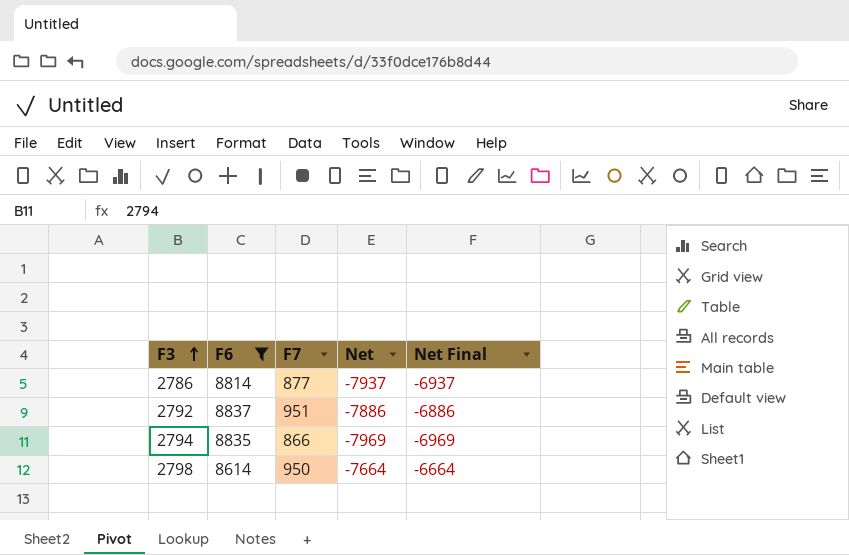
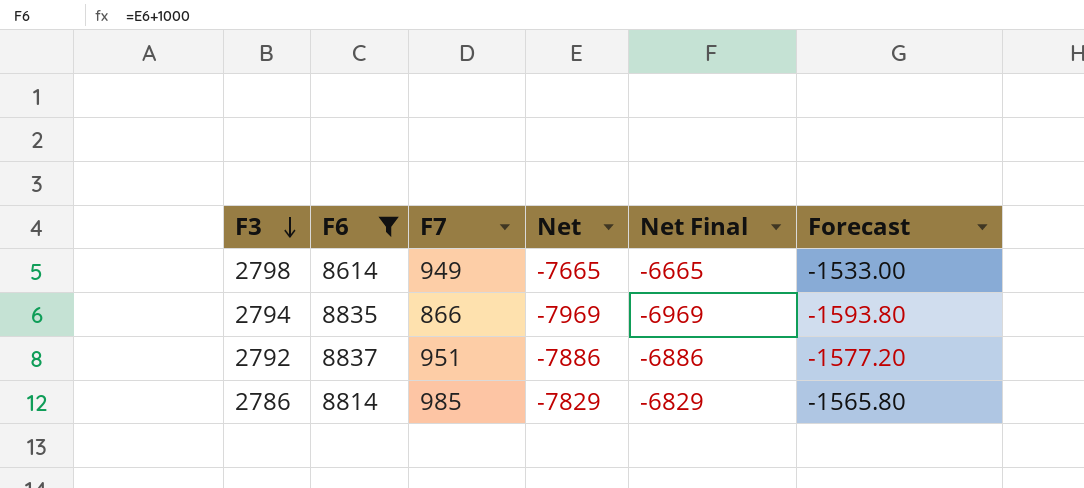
row order: F3 ascending -> F3 descending
column Forecast | formula: none -> [Net] * 0.2
2798 | F7: 950 -> 949
2798 | Net: -7664 -> -7665
2798 | Net Final: -6664 -> -6665
2786 | F7: 877 -> 985
2786 | Net: -7937 -> -7829
2786 | Net Final: -6937 -> -6829

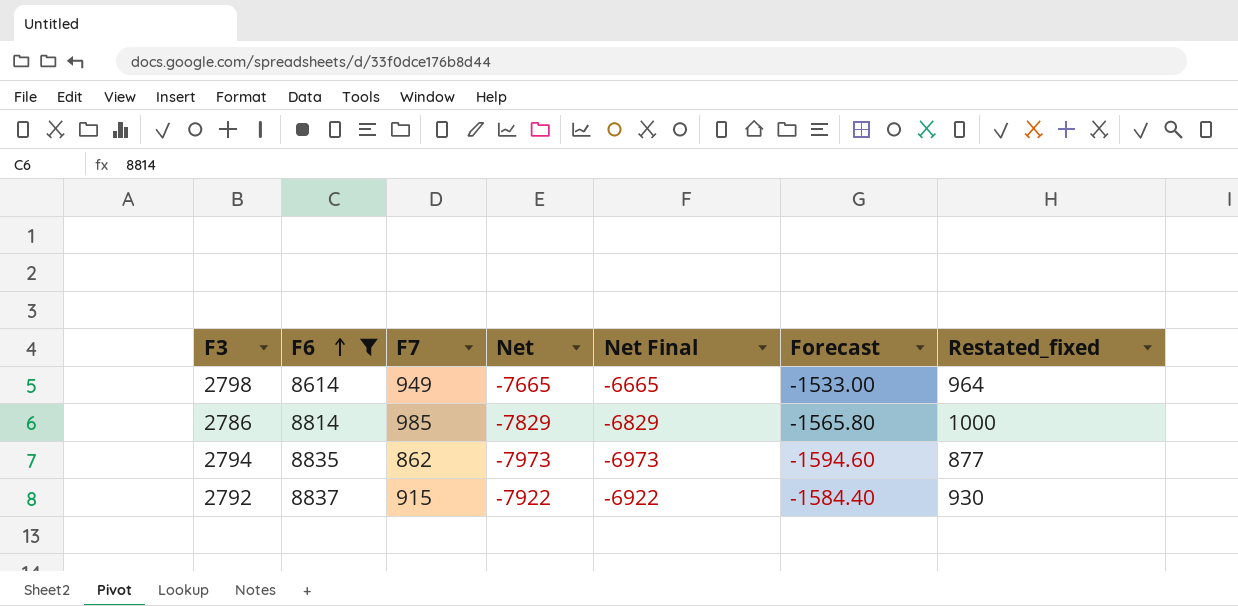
row order: F3 descending -> F6 ascending
column Restated_fixed | formula: none -> [F7] + 15
2794 | F7: 866 -> 862
2794 | Net: -7969 -> -7973
2794 | Net Final: -6969 -> -6973
2794 | Forecast: -1593.80 -> -1594.60
2792 | F7: 951 -> 915
2792 | Net: -7886 -> -7922
2792 | Net Final: -6886 -> -6922
2792 | Forecast: -1577.20 -> -1584.40

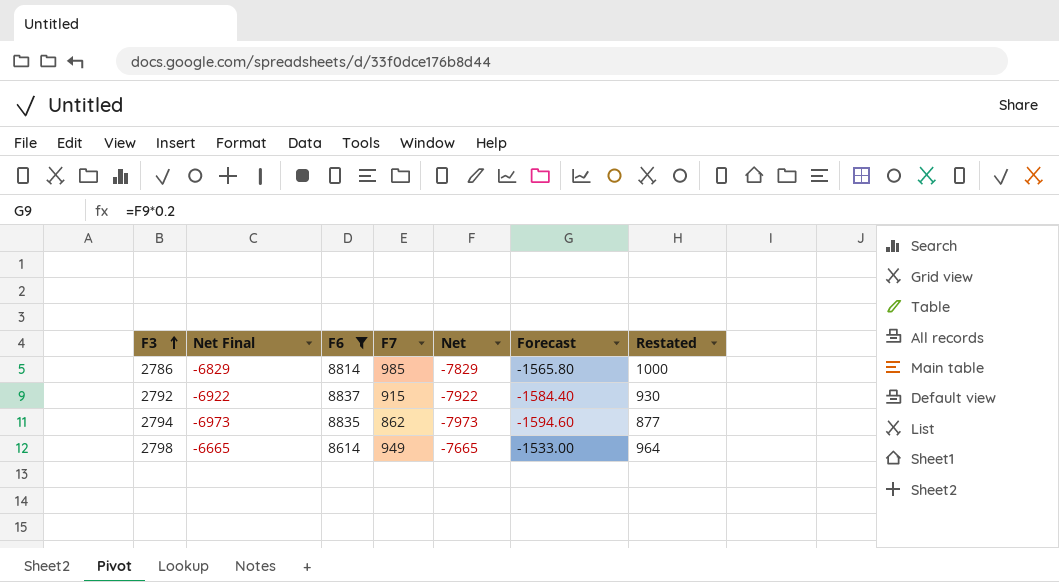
row order: F6 ascending -> F3 ascending
column Net Final | position: 5 -> 2
column name: Restated_fixed -> Restated

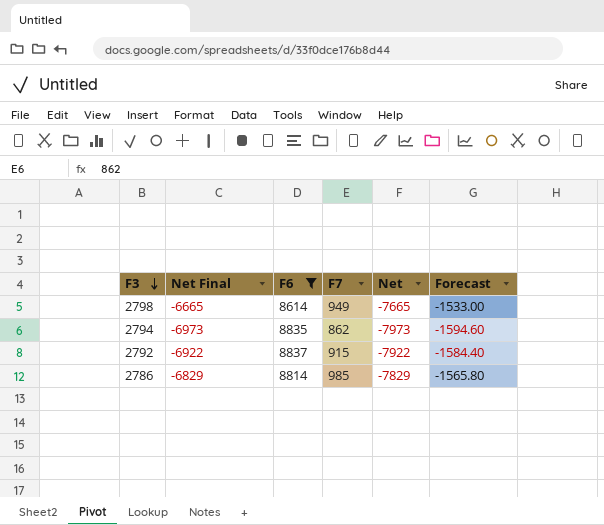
row order: F3 ascending -> F3 descending
column Restated | formula: [F7] + 15 -> none

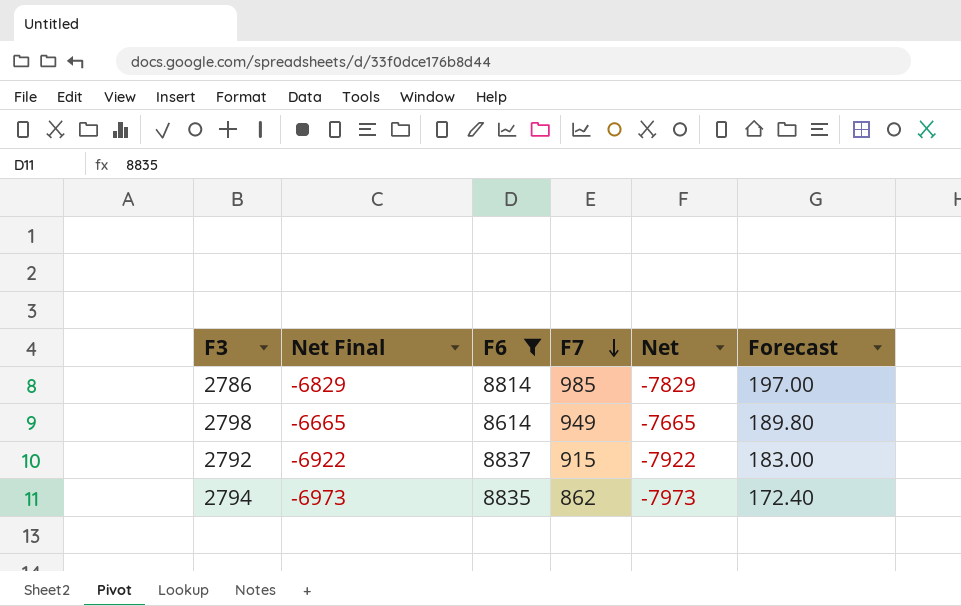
row order: F3 descending -> F7 descending
column Forecast | formula: [Net] * 0.2 -> [F7] * 0.2

